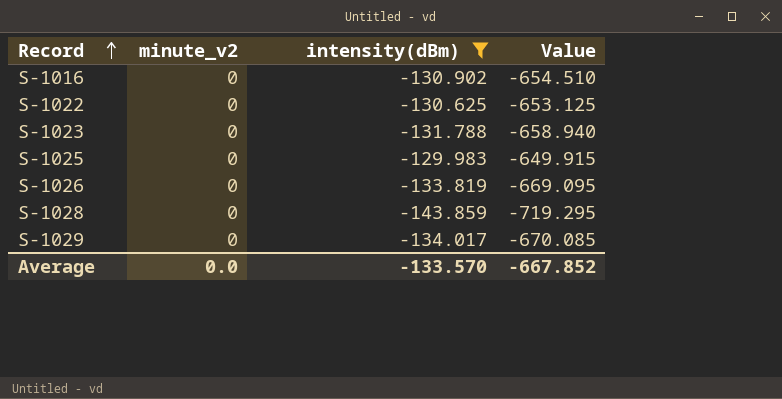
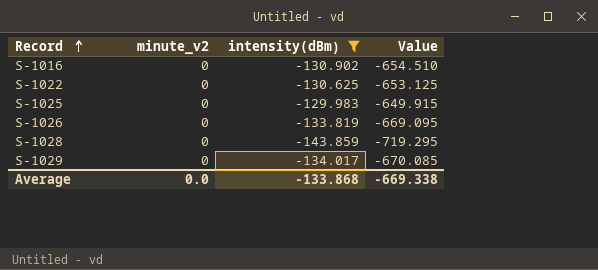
row S-1023: 0 | -131.788 | -658.940 -> none
Average | intensity(dBm): -133.570 -> -133.868
Average | Value: -667.852 -> -669.338

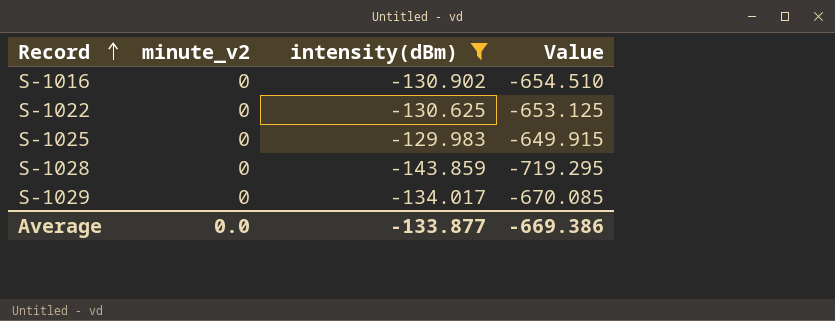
row S-1026: 0 | -133.819 | -669.095 -> none
Average | intensity(dBm): -133.868 -> -133.877
Average | Value: -669.338 -> -669.386

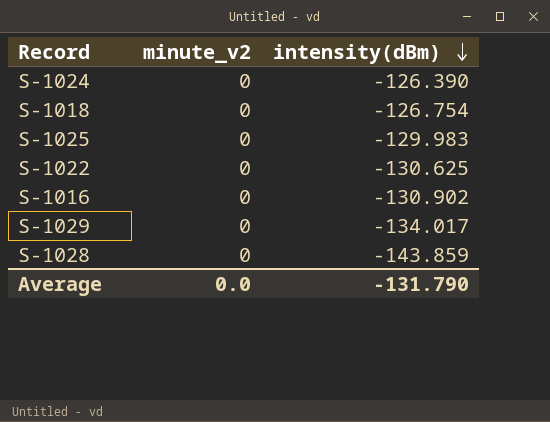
filter: intensity(dBm) <= -129.983 -> none
row order: Record ascending -> intensity(dBm) descending
column Value | formula: [intensity(dBm)] * 5 -> none
Average | intensity(dBm): -133.877 -> -131.790

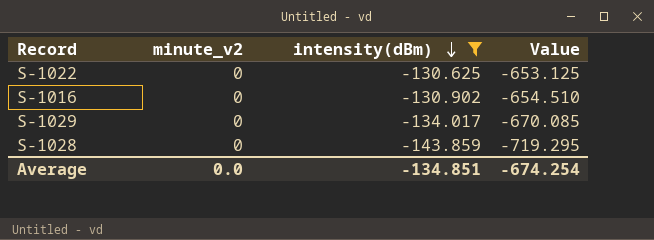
filter: none -> intensity(dBm) <= -130.625
column Value | formula: none -> [intensity(dBm)] * 5
Average | intensity(dBm): -131.790 -> -134.851

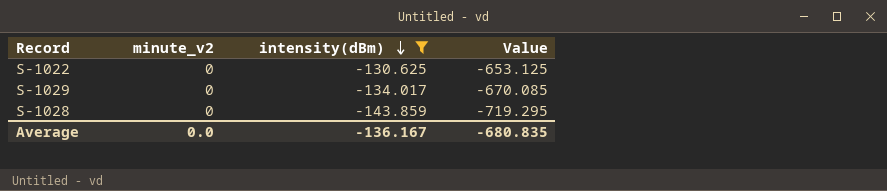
row S-1016: 0 | -130.902 | -654.510 -> none
Average | intensity(dBm): -134.851 -> -136.167
Average | Value: -674.254 -> -680.835

